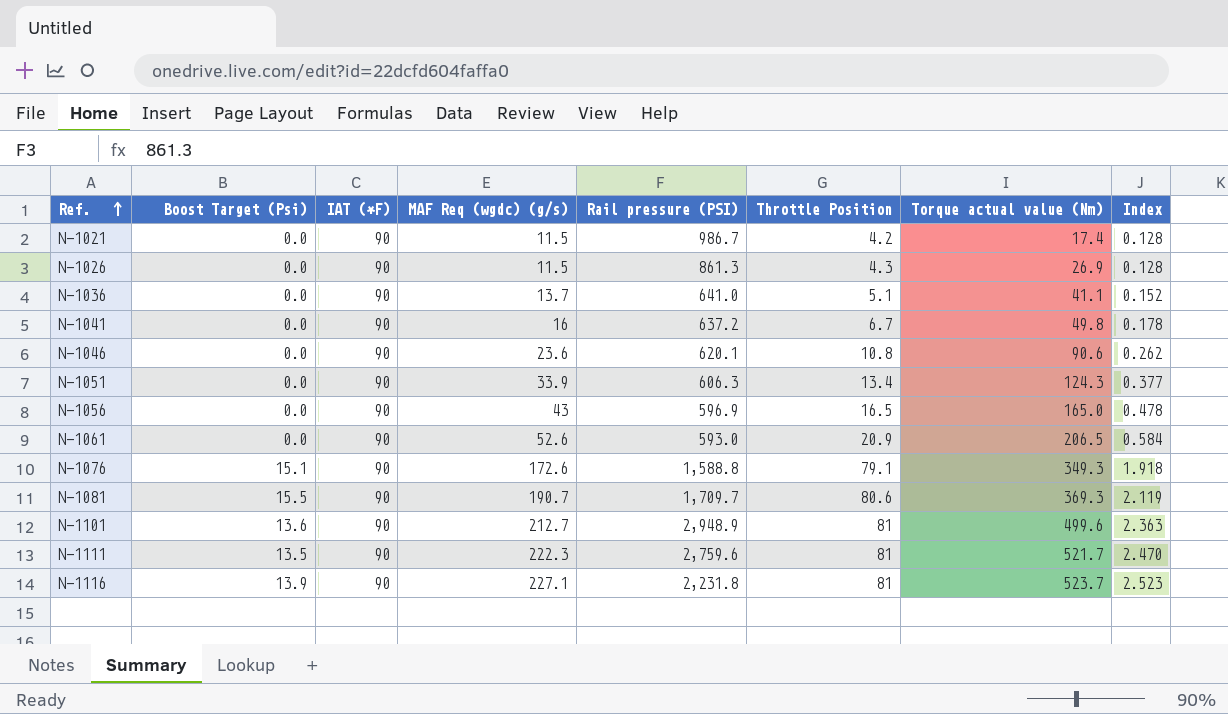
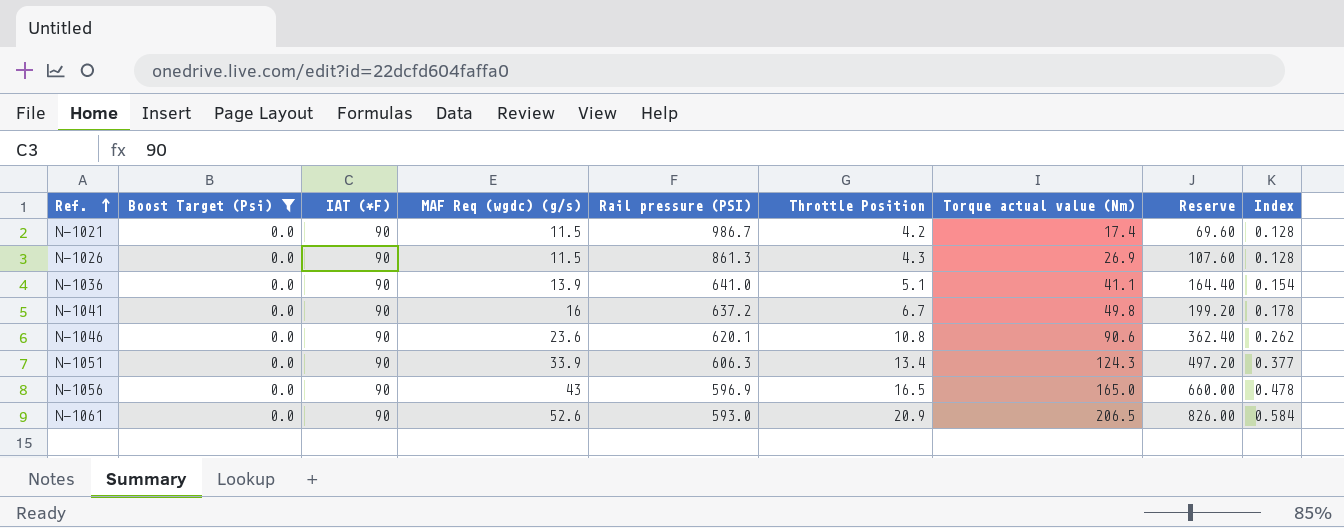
filter: none -> Boost Target (Psi) = 0.0
column Reserve | formula: none -> [Torque actual value (Nm)] * 4
N-1036 | MAF Req (wgdc) (g/s): 13.7 -> 13.9
N-1036 | Index: 0.152 -> 0.154

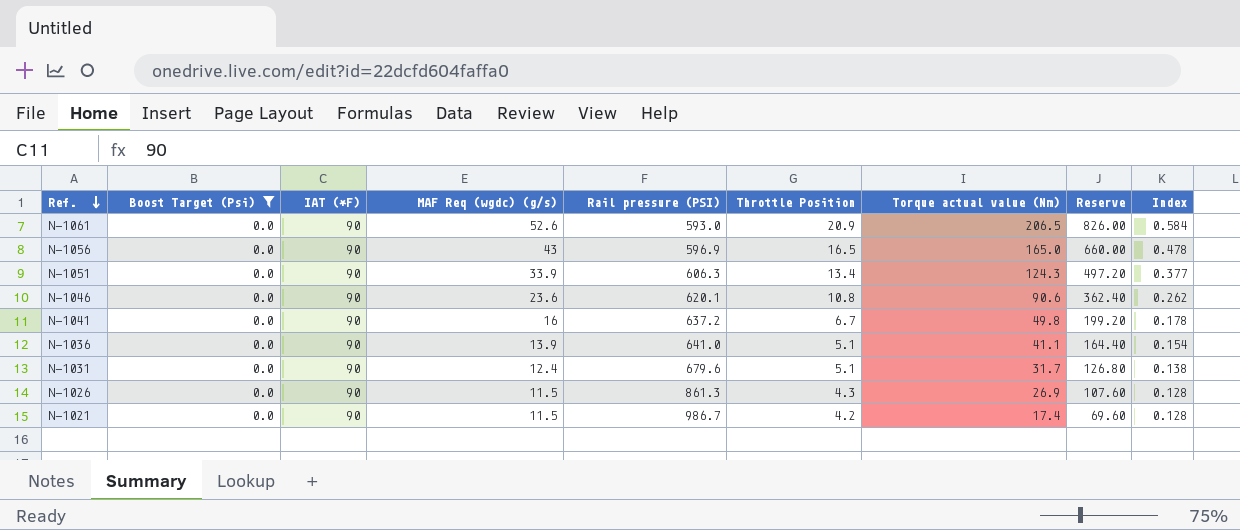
row order: Ref. ascending -> Ref. descending
row N-1031: none -> 0.0 | 90 | 12.4 | 679.6 | 5.1 | 31.7 | 126.80 | 0.138

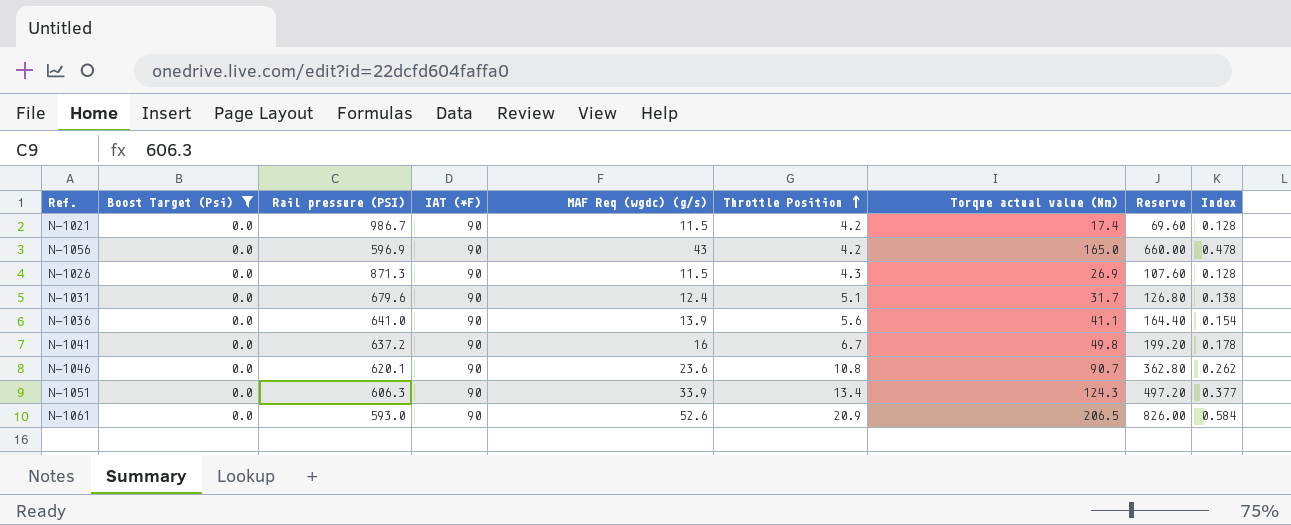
row order: Ref. descending -> Throttle Position ascending
column Rail pressure (PSI) | position: 5 -> 3
N-1056 | Throttle Position: 16.5 -> 4.2
N-1026 | Rail pressure (PSI): 861.3 -> 871.3
N-1036 | Throttle Position: 5.1 -> 5.6
N-1046 | Torque actual value (Nm): 90.6 -> 90.7
N-1046 | Reserve: 362.40 -> 362.80

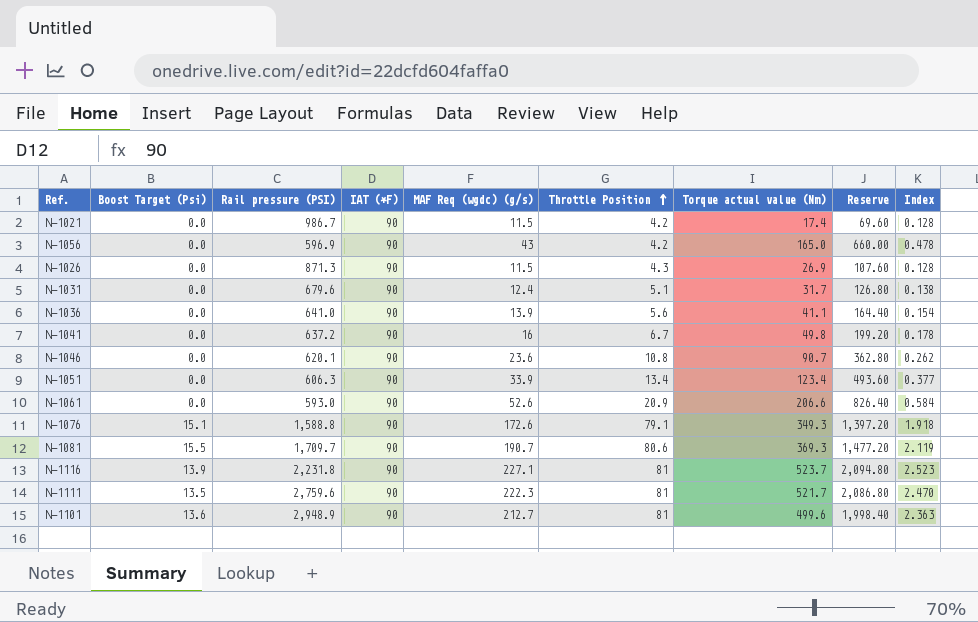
filter: Boost Target (Psi) = 0.0 -> none
N-1051 | Torque actual value (Nm): 124.3 -> 123.4
N-1051 | Reserve: 497.20 -> 493.60
N-1061 | Torque actual value (Nm): 206.5 -> 206.6
N-1061 | Reserve: 826.00 -> 826.40

